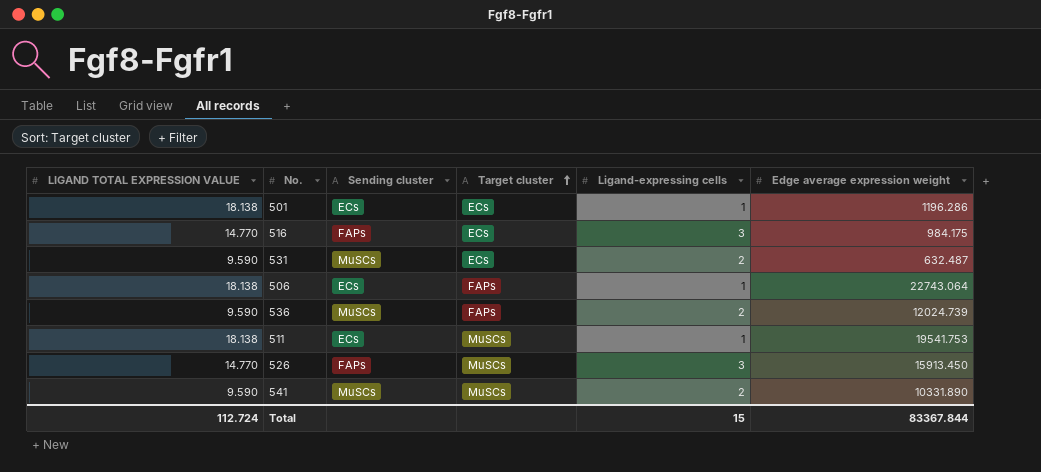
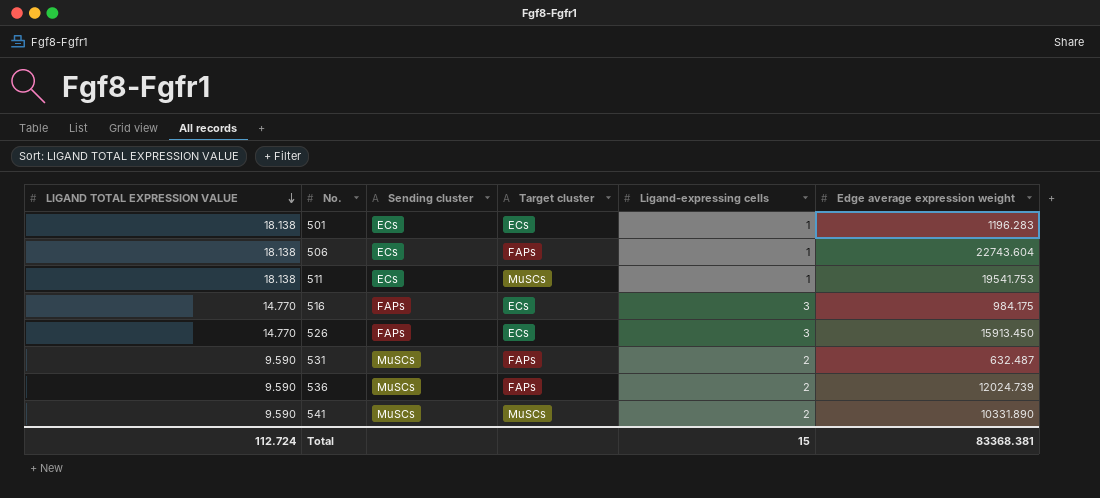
row order: Target cluster ascending -> LIGAND TOTAL EXPRESSION VALUE descending
501 | Edge average expression weight: 1196.286 -> 1196.283
506 | Edge average expression weight: 22743.064 -> 22743.604
526 | Target cluster: MuSCs -> ECs
531 | Target cluster: ECs -> FAPs
Total | Edge average expression weight: 83367.844 -> 83368.381

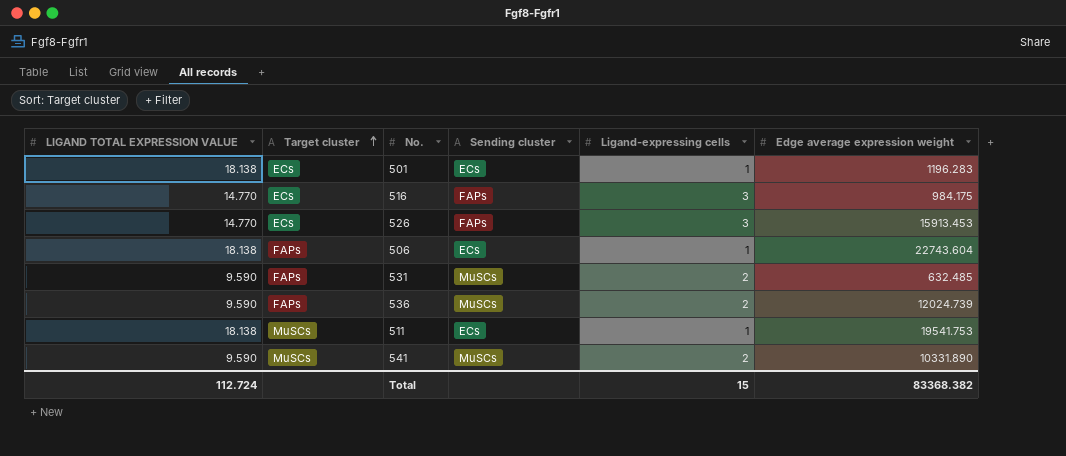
row order: LIGAND TOTAL EXPRESSION VALUE descending -> Target cluster ascending
column Target cluster | position: 4 -> 2
526 | Edge average expression weight: 15913.450 -> 15913.453
531 | Edge average expression weight: 632.487 -> 632.485
Total | Edge average expression weight: 83368.381 -> 83368.382

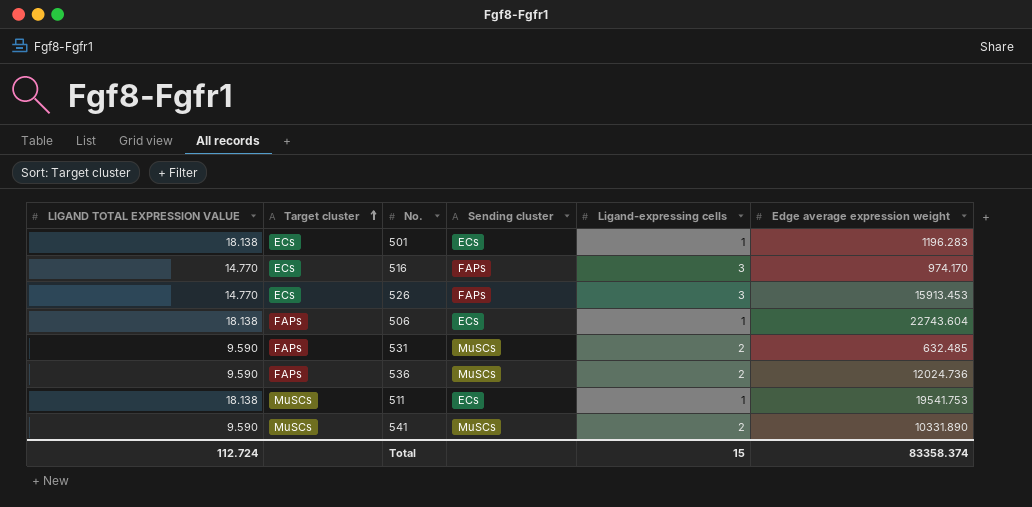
516 | Edge average expression weight: 984.175 -> 974.170
536 | Edge average expression weight: 12024.739 -> 12024.736
Total | Edge average expression weight: 83368.382 -> 83358.374

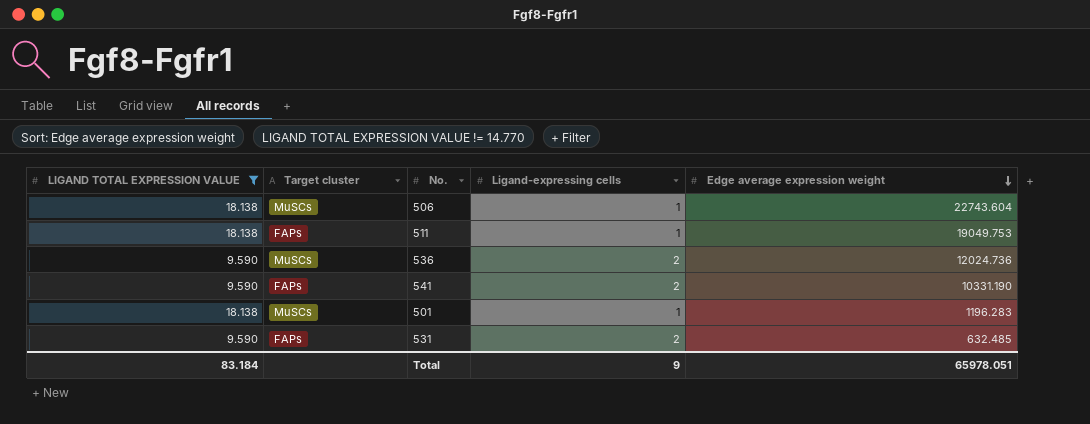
filter: none -> LIGAND TOTAL EXPRESSION VALUE != 14.770
row order: Target cluster ascending -> Edge average expression weight descending
column Sending cluster | position: 4 -> none
506 | Target cluster: FAPs -> MuSCs
511 | Target cluster: MuSCs -> FAPs
511 | Edge average expression weight: 19541.753 -> 19049.753
536 | Target cluster: FAPs -> MuSCs
541 | Target cluster: MuSCs -> FAPs
541 | Edge average expression weight: 10331.890 -> 10331.190
501 | Target cluster: ECs -> MuSCs
Total | LIGAND TOTAL EXPRESSION VALUE: 112.724 -> 83.184
Total | Ligand-expressing cells: 15 -> 9
Total | Edge average expression weight: 83358.374 -> 65978.051

